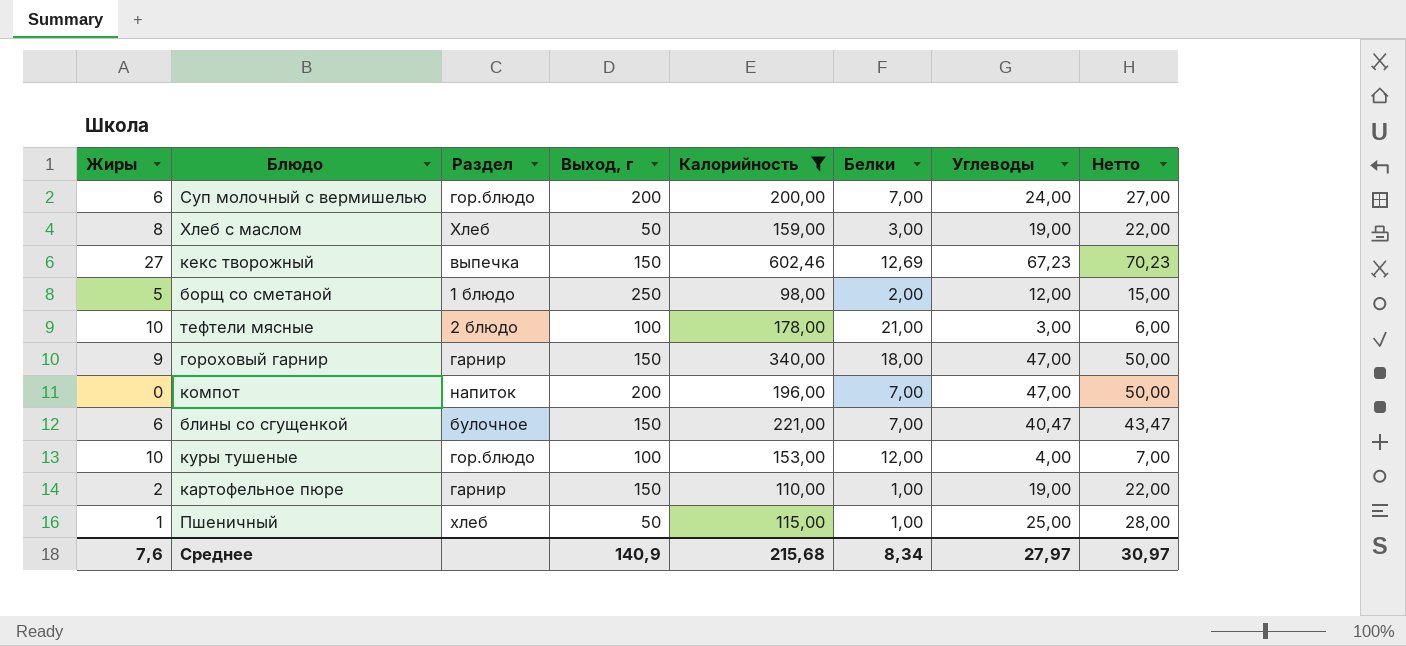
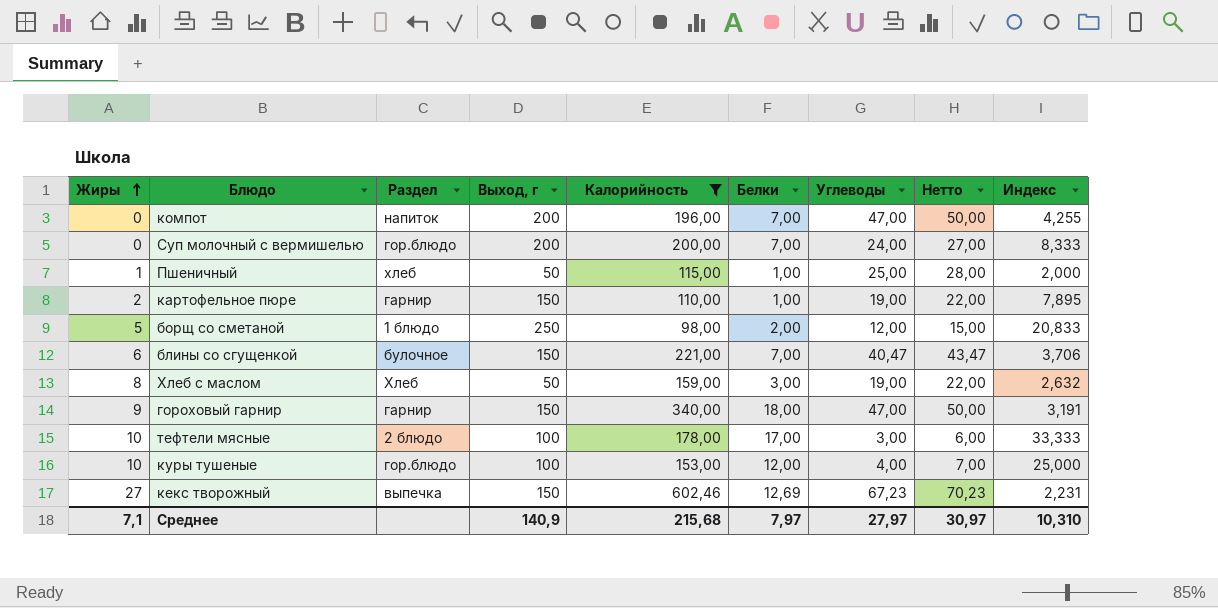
row order: none -> Жиры ascending
column Индекс | formula: none -> [Выход, г] / [Углеводы]
Суп молочный с вермишелью | Жиры: 6 -> 0
тефтели мясные | Белки: 21,00 -> 17,00
Среднее | Жиры: 7,6 -> 7,1
Среднее | Белки: 8,34 -> 7,97

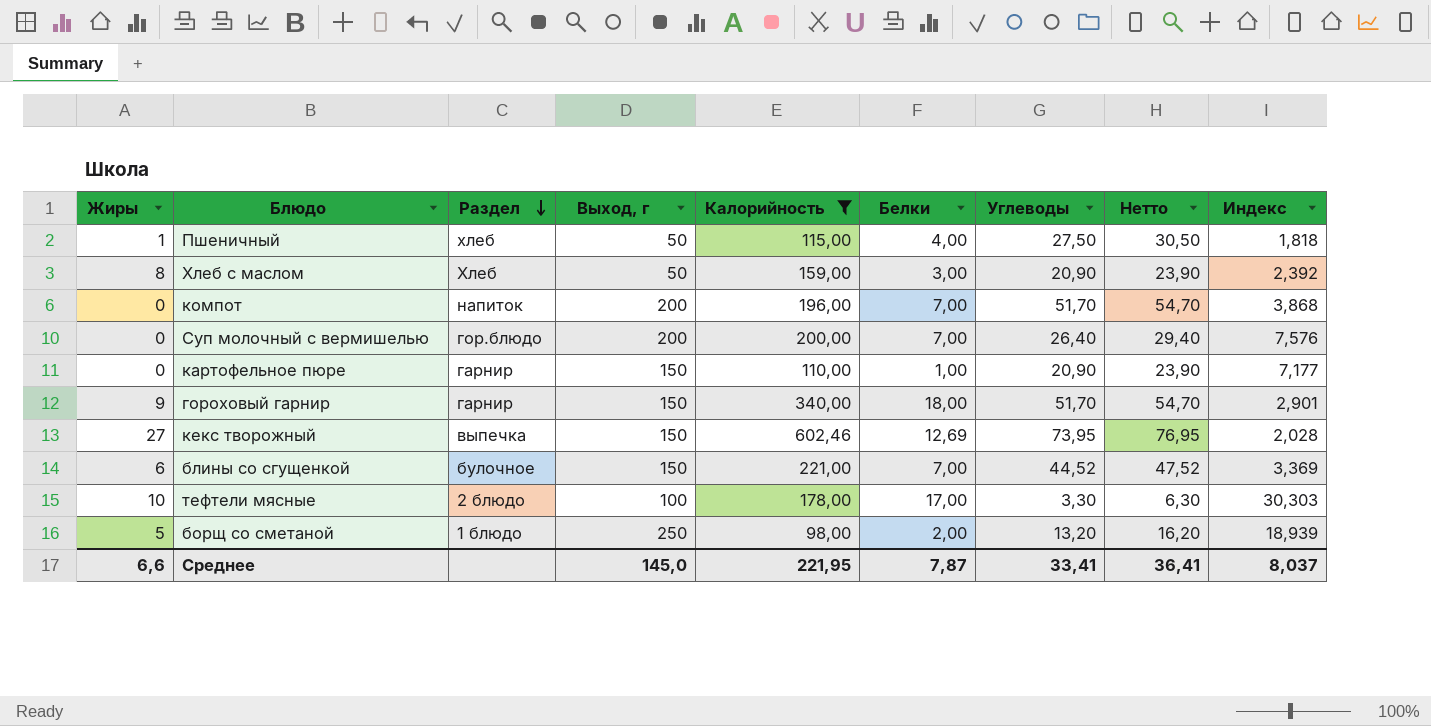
row order: Жиры ascending -> Раздел descending
row куры тушеные: 10 | гор.блюдо | 100 | 153,00 | 12,00 | 4,00 | 7,00 | 25,000 -> none
Пшеничный | Белки: 1,00 -> 4,00
Пшеничный | Углеводы: 25,00 -> 27,50
Пшеничный | Нетто: 28,00 -> 30,50
Пшеничный | Индекс: 2,000 -> 1,818
Хлеб с маслом | Углеводы: 19,00 -> 20,90
Хлеб с маслом | Нетто: 22,00 -> 23,90
Хлеб с маслом | Индекс: 2,632 -> 2,392
компот | Углеводы: 47,00 -> 51,70
компот | Нетто: 50,00 -> 54,70
компот | Индекс: 4,255 -> 3,868
Суп молочный с вермишелью | Углеводы: 24,00 -> 26,40
Суп молочный с вермишелью | Нетто: 27,00 -> 29,40
Суп молочный с вермишелью | Индекс: 8,333 -> 7,576
картофельное пюре | Жиры: 2 -> 0
картофельное пюре | Углеводы: 19,00 -> 20,90
картофельное пюре | Нетто: 22,00 -> 23,90
картофельное пюре | Индекс: 7,895 -> 7,177
гороховый гарнир | Углеводы: 47,00 -> 51,70
гороховый гарнир | Нетто: 50,00 -> 54,70
гороховый гарнир | Индекс: 3,191 -> 2,901
кекс творожный | Углеводы: 67,23 -> 73,95
кекс творожный | Нетто: 70,23 -> 76,95
кекс творожный | Индекс: 2,231 -> 2,028
блины со сгущенкой | Углеводы: 40,47 -> 44,52
блины со сгущенкой | Нетто: 43,47 -> 47,52
блины со сгущенкой | Индекс: 3,706 -> 3,369
тефтели мясные | Углеводы: 3,00 -> 3,30
тефтели мясные | Нетто: 6,00 -> 6,30
тефтели мясные | Индекс: 33,333 -> 30,303
борщ со сметаной | Углеводы: 12,00 -> 13,20
борщ со сметаной | Нетто: 15,00 -> 16,20
борщ со сметаной | Индекс: 20,833 -> 18,939
Среднее | Жиры: 7,1 -> 6,6
Среднее | Выход, г: 140,9 -> 145,0
Среднее | Калорийность: 215,68 -> 221,95
Среднее | Белки: 7,97 -> 7,87
Среднее | Углеводы: 27,97 -> 33,41
Среднее | Нетто: 30,97 -> 36,41
Среднее | Индекс: 10,310 -> 8,037

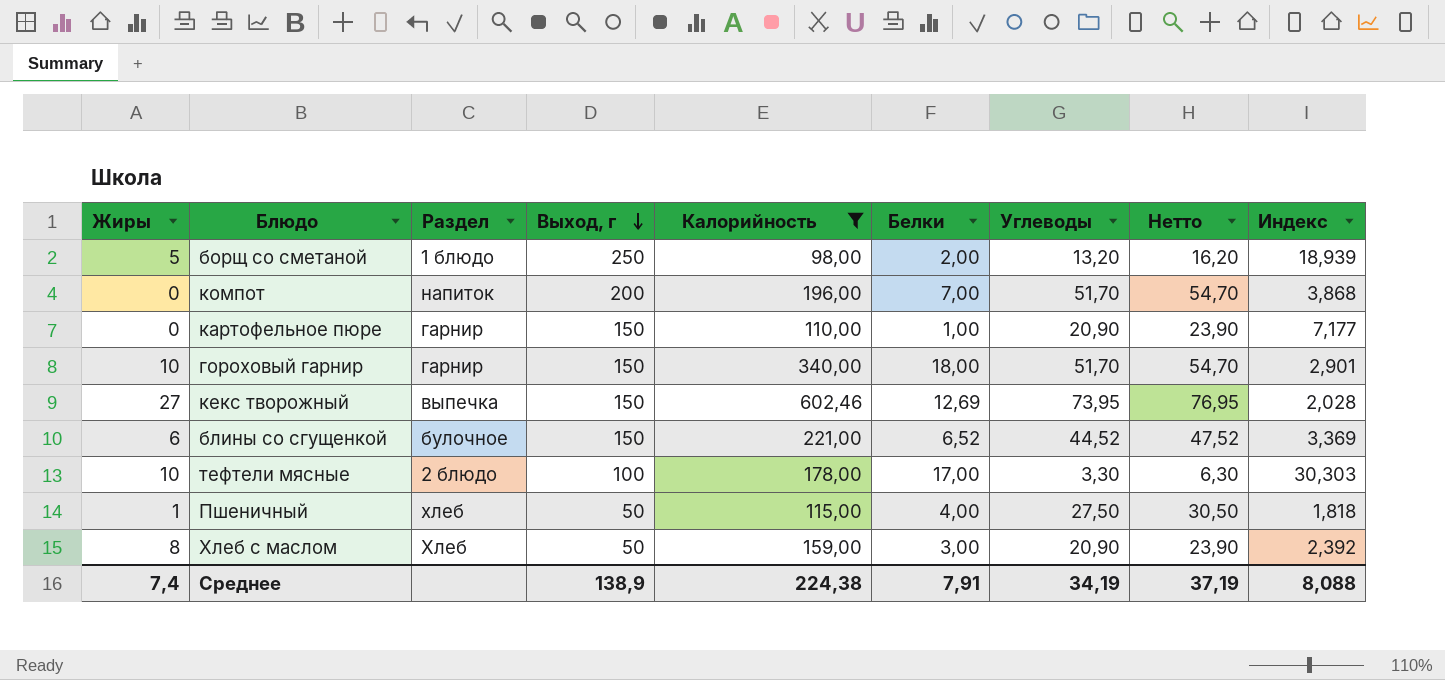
row order: Раздел descending -> Выход, г descending
row Суп молочный с вермишелью: 0 | гор.блюдо | 200 | 200,00 | 7,00 | 26,40 | 29,40 | 7,576 -> none
гороховый гарнир | Жиры: 9 -> 10
блины со сгущенкой | Белки: 7,00 -> 6,52
Среднее | Жиры: 6,6 -> 7,4
Среднее | Выход, г: 145,0 -> 138,9
Среднее | Калорийность: 221,95 -> 224,38
Среднее | Белки: 7,87 -> 7,91
Среднее | Углеводы: 33,41 -> 34,19
Среднее | Нетто: 36,41 -> 37,19
Среднее | Индекс: 8,037 -> 8,088

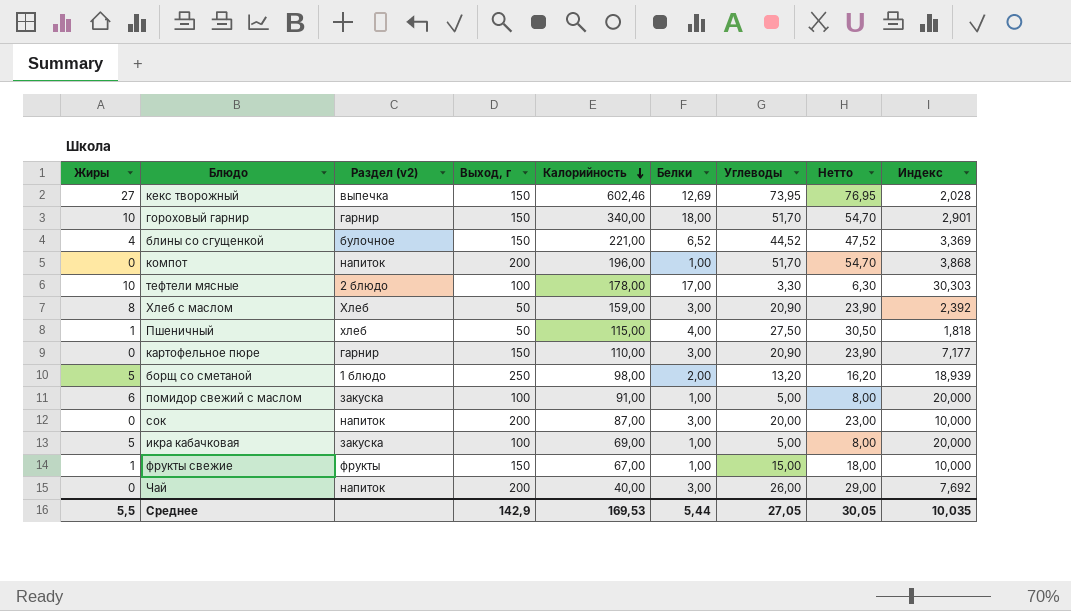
filter: Калорийность >= 98,00 -> none
row order: Выход, г descending -> Калорийность descending
column name: Раздел -> Раздел (v2)
блины со сгущенкой | Жиры: 6 -> 4
компот | Белки: 7,00 -> 1,00
картофельное пюре | Белки: 1,00 -> 3,00
Среднее | Жиры: 7,4 -> 5,5
Среднее | Выход, г: 138,9 -> 142,9
Среднее | Калорийность: 224,38 -> 169,53
Среднее | Белки: 7,91 -> 5,44
Среднее | Углеводы: 34,19 -> 27,05
Среднее | Нетто: 37,19 -> 30,05
Среднее | Индекс: 8,088 -> 10,035

